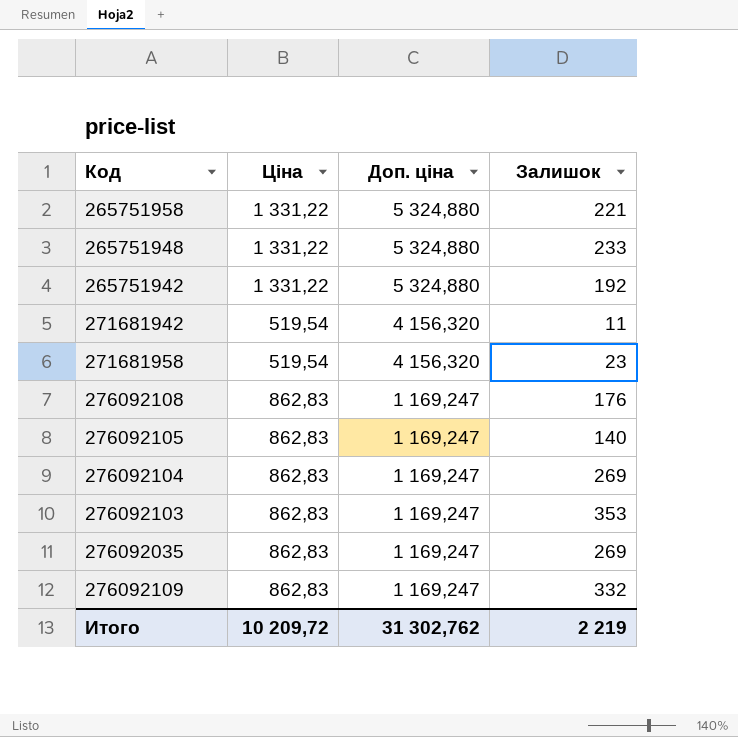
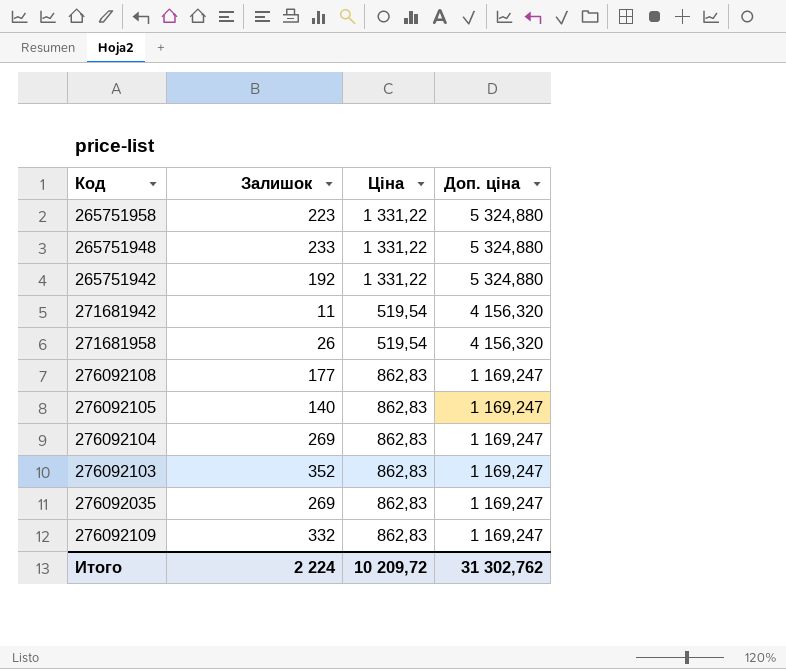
column Залишок | position: 4 -> 2
265751958 | Залишок: 221 -> 223
271681958 | Залишок: 23 -> 26
276092108 | Залишок: 176 -> 177
276092103 | Залишок: 353 -> 352
Итого | Залишок: 2 219 -> 2 224

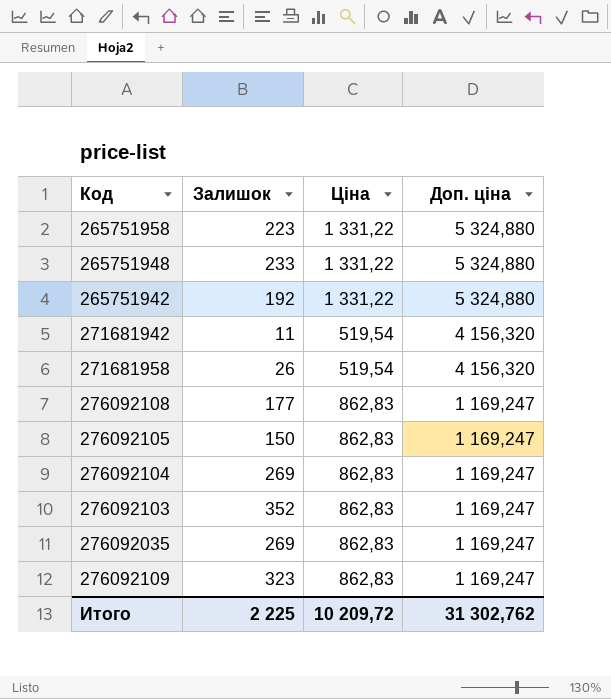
276092105 | Залишок: 140 -> 150
276092109 | Залишок: 332 -> 323
Итого | Залишок: 2 224 -> 2 225

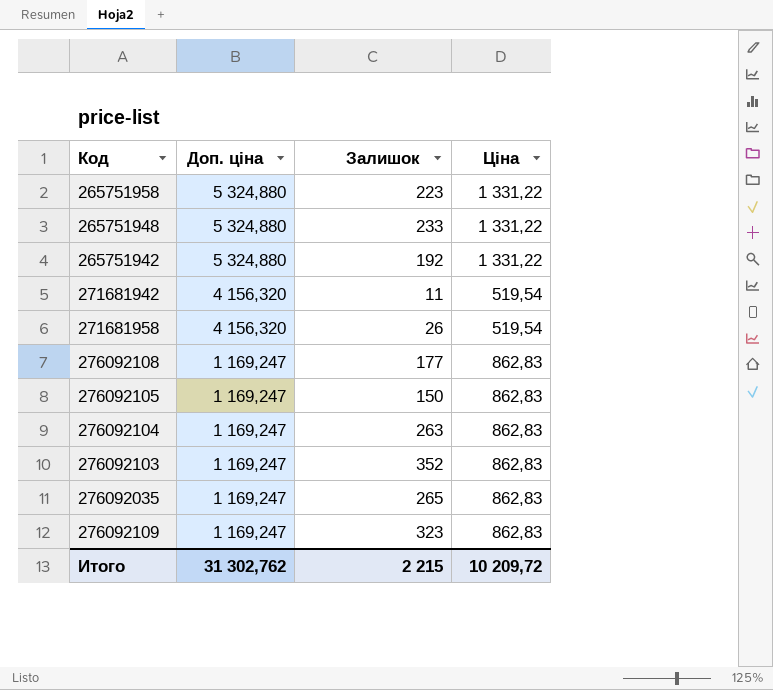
column Доп. ціна | position: 4 -> 2
276092104 | Залишок: 269 -> 263
276092035 | Залишок: 269 -> 265
Итого | Залишок: 2 225 -> 2 215

